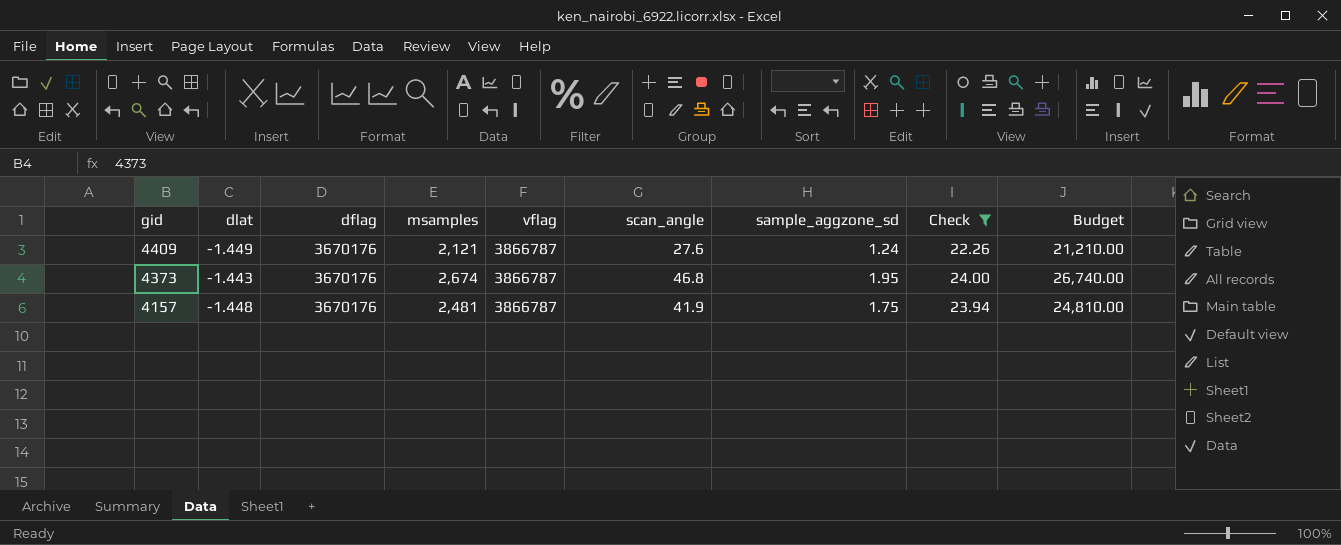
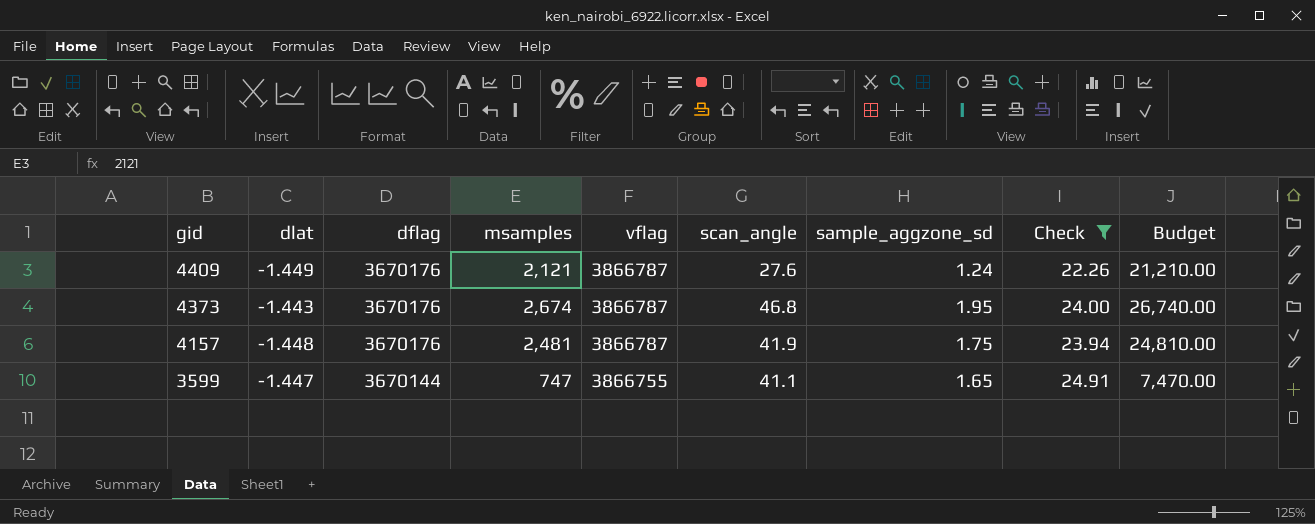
row 3599: none -> -1.447 | 3670144 | 747 | 3866755 | 41.1 | 1.65 | 24.91 | 7,470.00

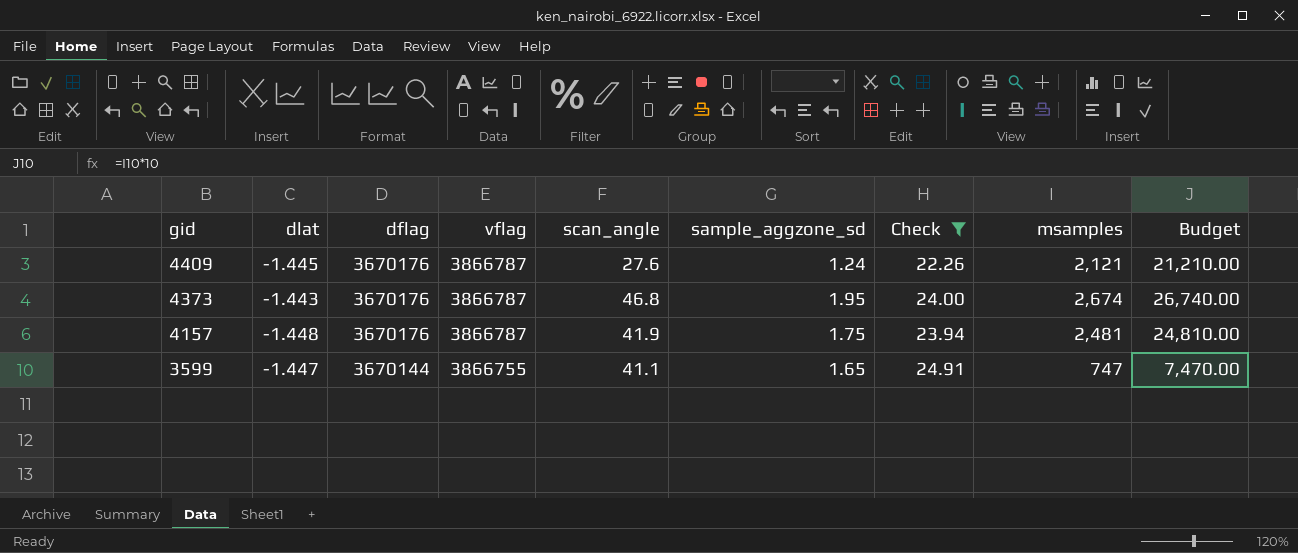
column msamples | position: 4 -> 8
4409 | dlat: -1.449 -> -1.445

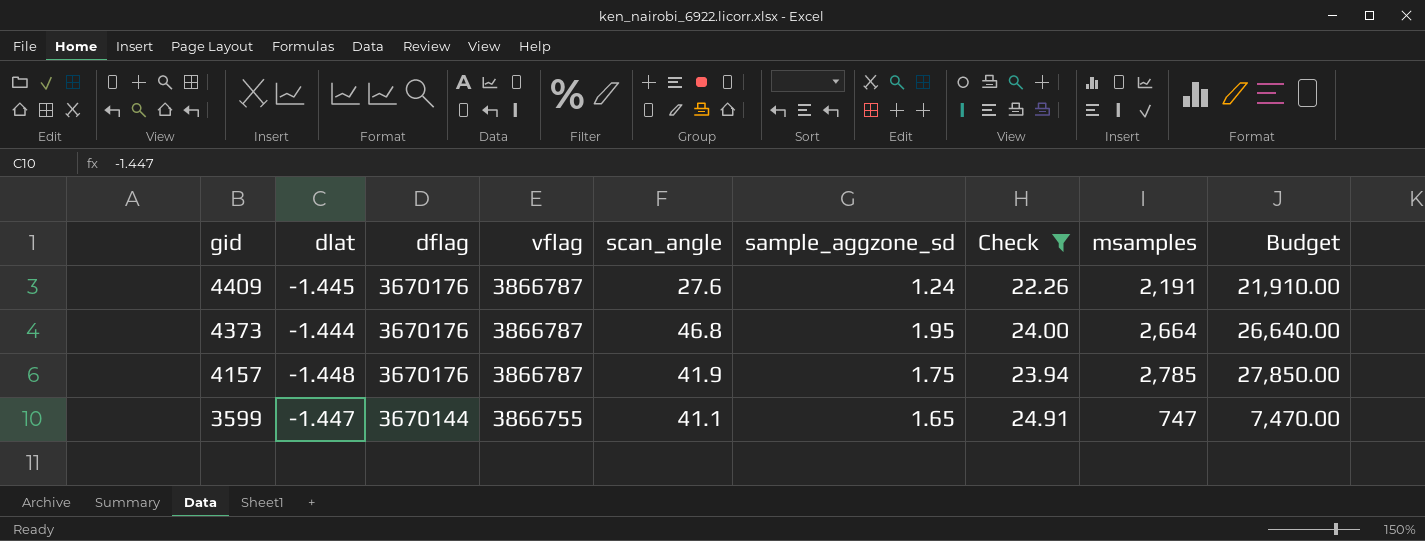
4409 | msamples: 2,121 -> 2,191
4409 | Budget: 21,210.00 -> 21,910.00
4373 | dlat: -1.443 -> -1.444
4373 | msamples: 2,674 -> 2,664
4373 | Budget: 26,740.00 -> 26,640.00
4157 | msamples: 2,481 -> 2,785
4157 | Budget: 24,810.00 -> 27,850.00

